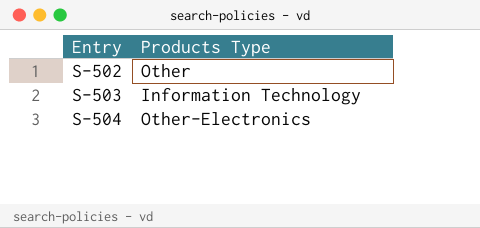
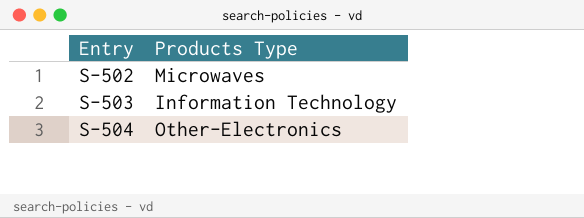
S-502 | Products Type: Other -> Microwaves

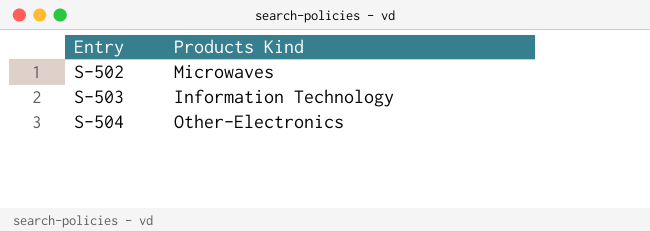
column name: Products Type -> Products Kind

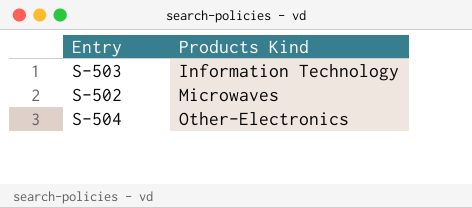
row order: Entry ascending -> Products Kind ascending

